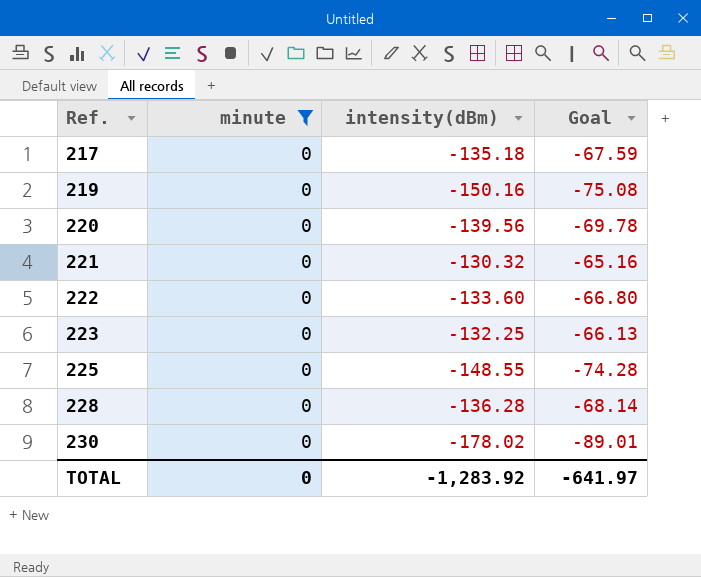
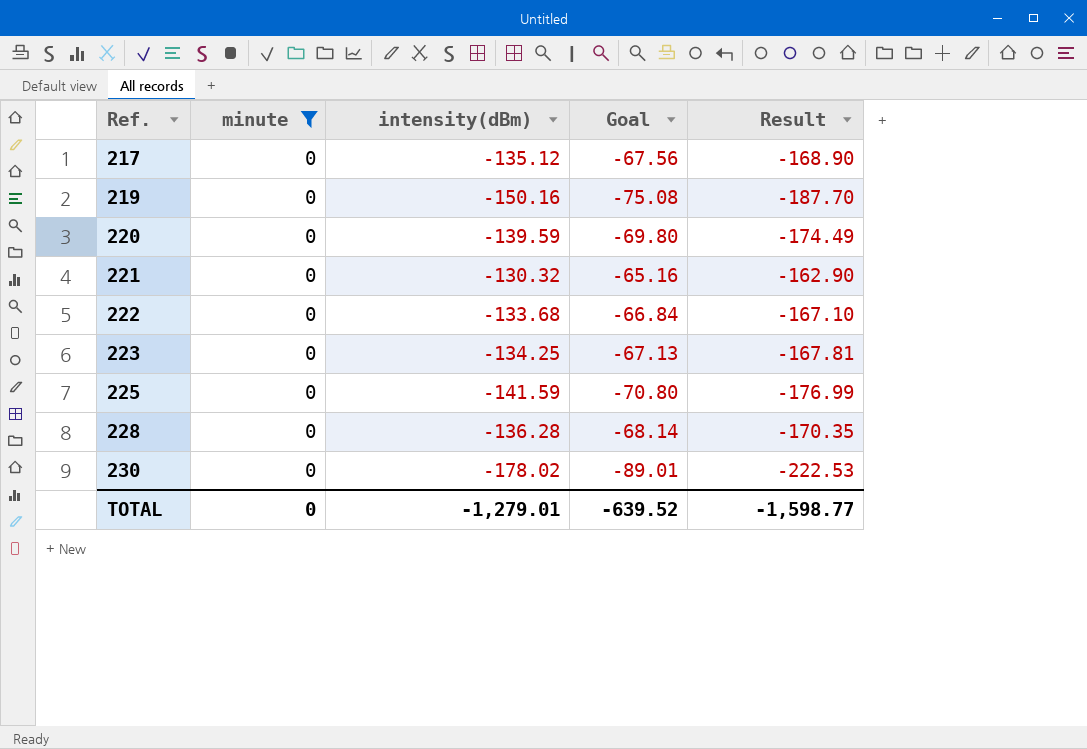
column Result | formula: none -> [intensity(dBm)] * 1.25
217 | intensity(dBm): -135.18 -> -135.12
217 | Goal: -67.59 -> -67.56
220 | intensity(dBm): -139.56 -> -139.59
220 | Goal: -69.78 -> -69.80
222 | intensity(dBm): -133.60 -> -133.68
222 | Goal: -66.80 -> -66.84
223 | intensity(dBm): -132.25 -> -134.25
223 | Goal: -66.13 -> -67.13
225 | intensity(dBm): -148.55 -> -141.59
225 | Goal: -74.28 -> -70.80
TOTAL | intensity(dBm): -1,283.92 -> -1,279.01
TOTAL | Goal: -641.97 -> -639.52

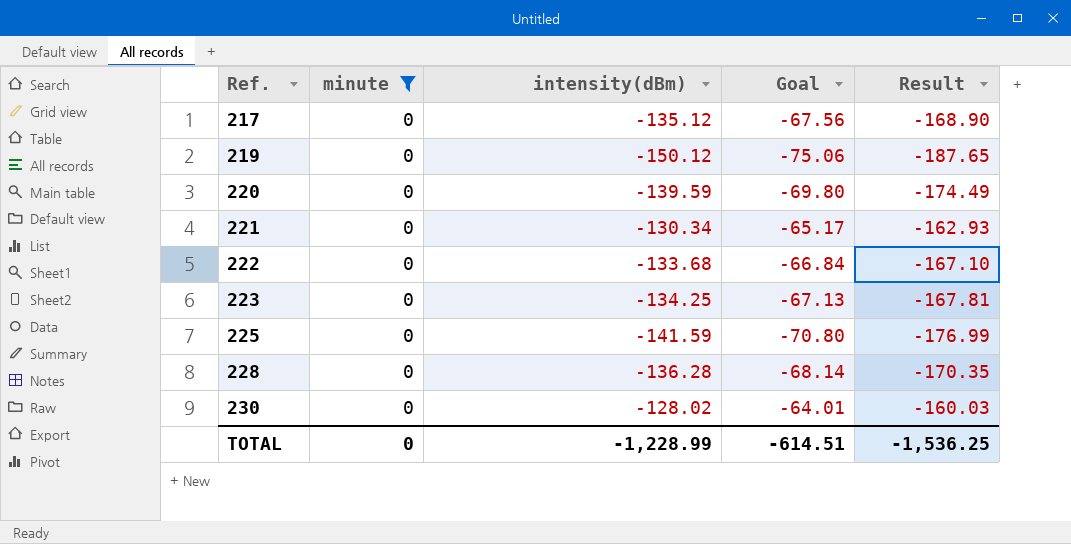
219 | intensity(dBm): -150.16 -> -150.12
219 | Goal: -75.08 -> -75.06
219 | Result: -187.70 -> -187.65
221 | intensity(dBm): -130.32 -> -130.34
221 | Goal: -65.16 -> -65.17
221 | Result: -162.90 -> -162.93
230 | intensity(dBm): -178.02 -> -128.02
230 | Goal: -89.01 -> -64.01
230 | Result: -222.53 -> -160.03
TOTAL | intensity(dBm): -1,279.01 -> -1,228.99
TOTAL | Goal: -639.52 -> -614.51
TOTAL | Result: -1,598.77 -> -1,536.25

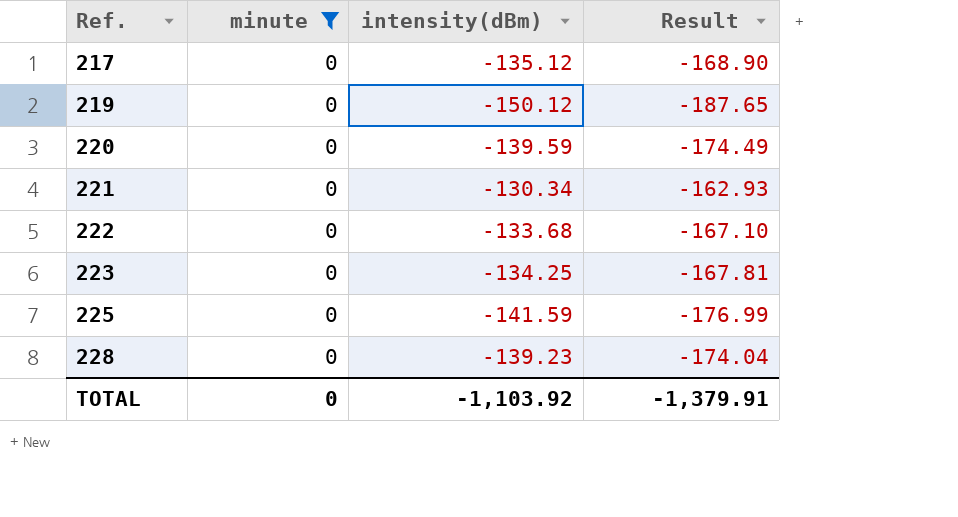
column Goal | formula: [intensity(dBm)] * 0.5 -> none
row 230: 0 | -128.02 | -64.01 | -160.03 -> none
228 | intensity(dBm): -136.28 -> -139.23
228 | Result: -170.35 -> -174.04
TOTAL | intensity(dBm): -1,228.99 -> -1,103.92
TOTAL | Result: -1,536.25 -> -1,379.91

